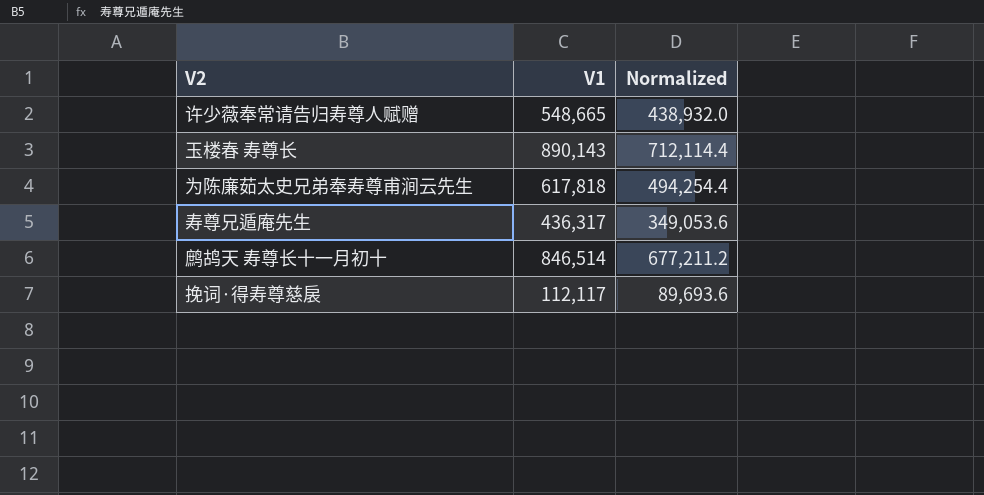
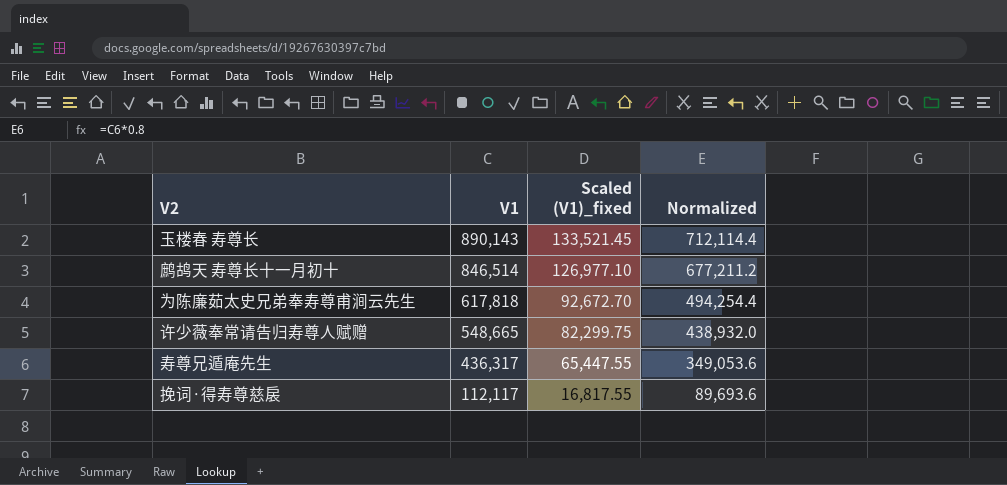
row order: none -> V1 descending
column Scaled (V1)_fixed | formula: none -> [V1] * 0.15

